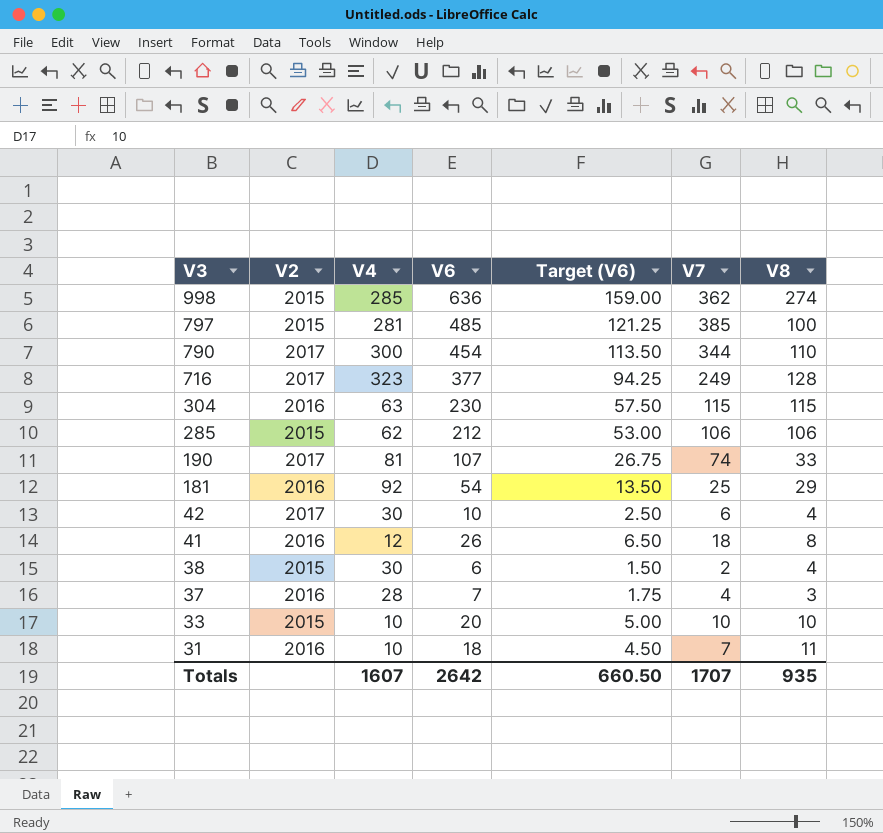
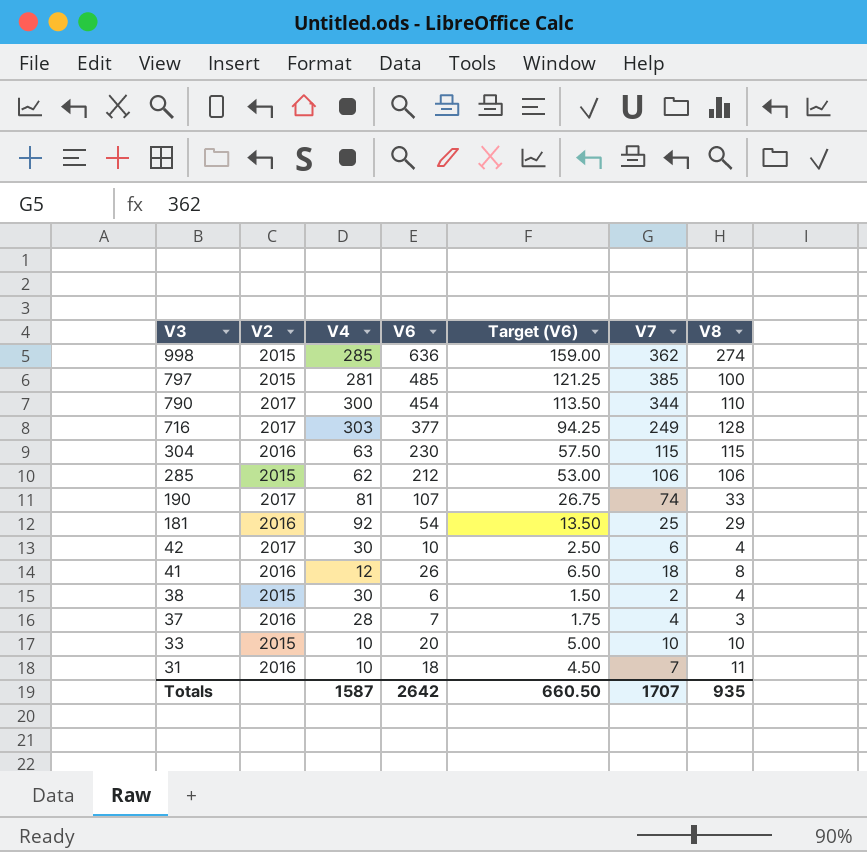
716 | V4: 323 -> 303
Totals | V4: 1607 -> 1587

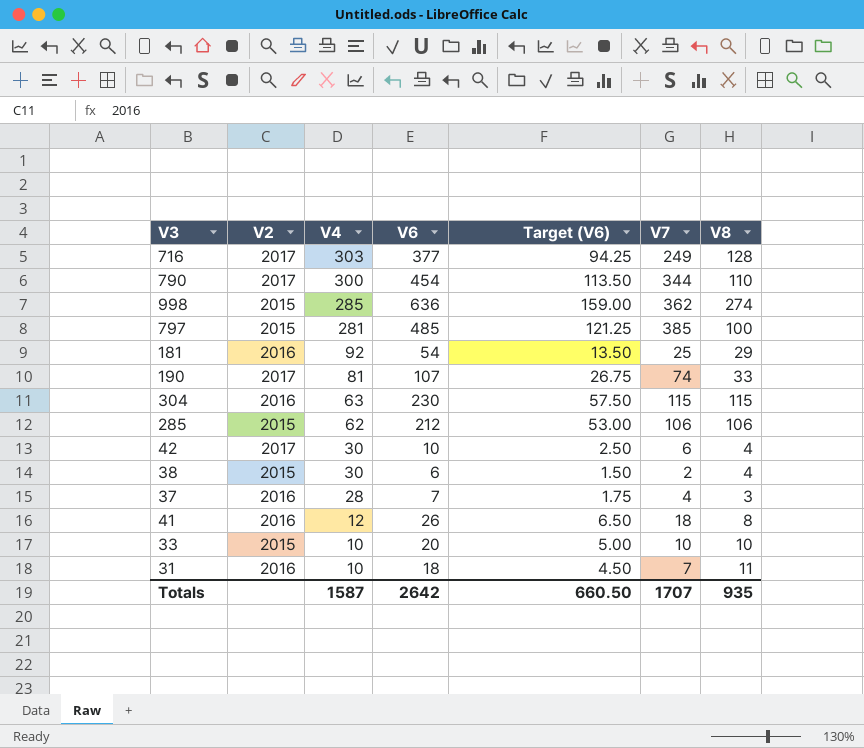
row order: V3 descending -> V4 descending

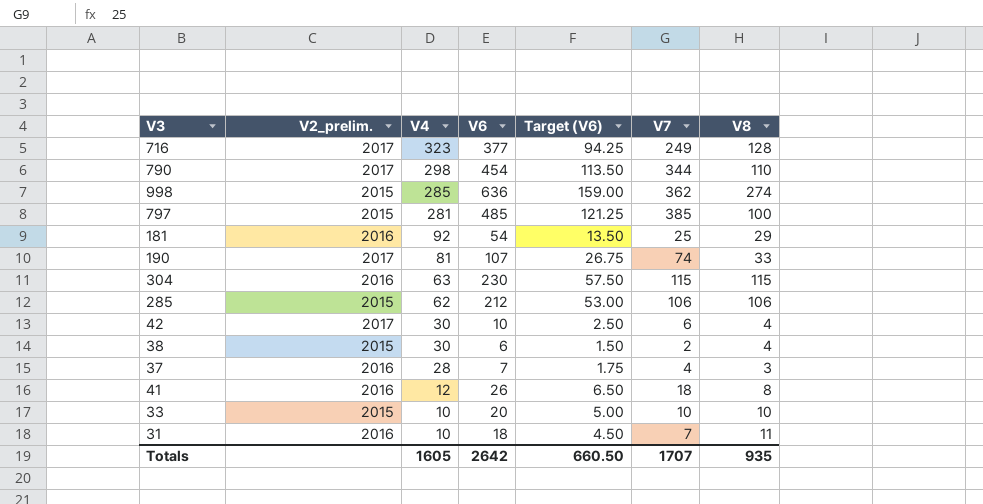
column name: V2 -> V2_prelim.
716 | V4: 303 -> 323
790 | V4: 300 -> 298
Totals | V4: 1587 -> 1605

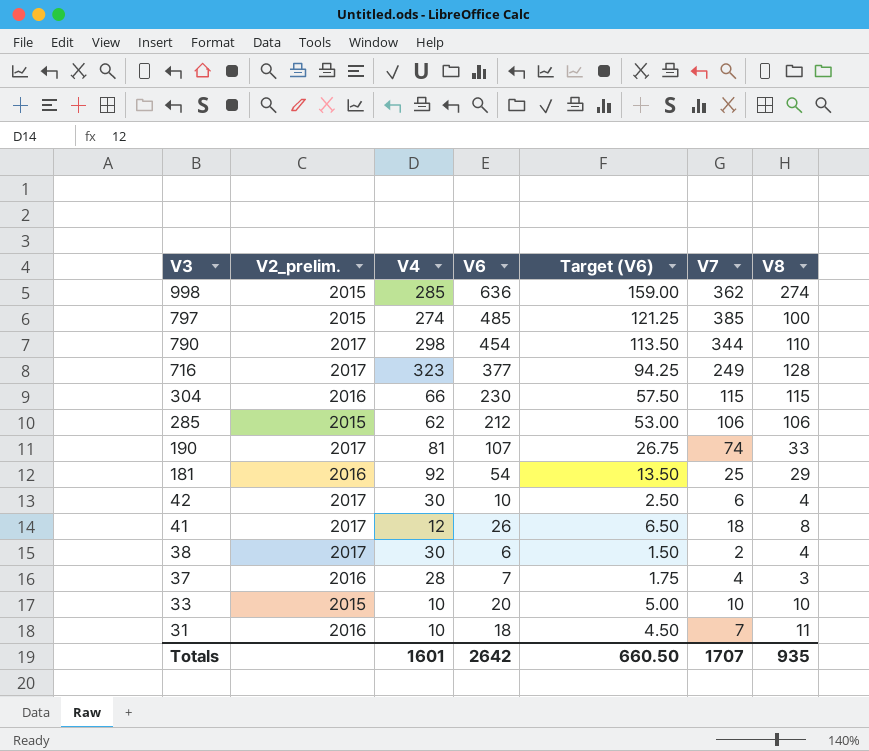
row order: V4 descending -> V3 descending
797 | V4: 281 -> 274
304 | V4: 63 -> 66
41 | V2_prelim.: 2016 -> 2017
38 | V2_prelim.: 2015 -> 2017
Totals | V4: 1605 -> 1601

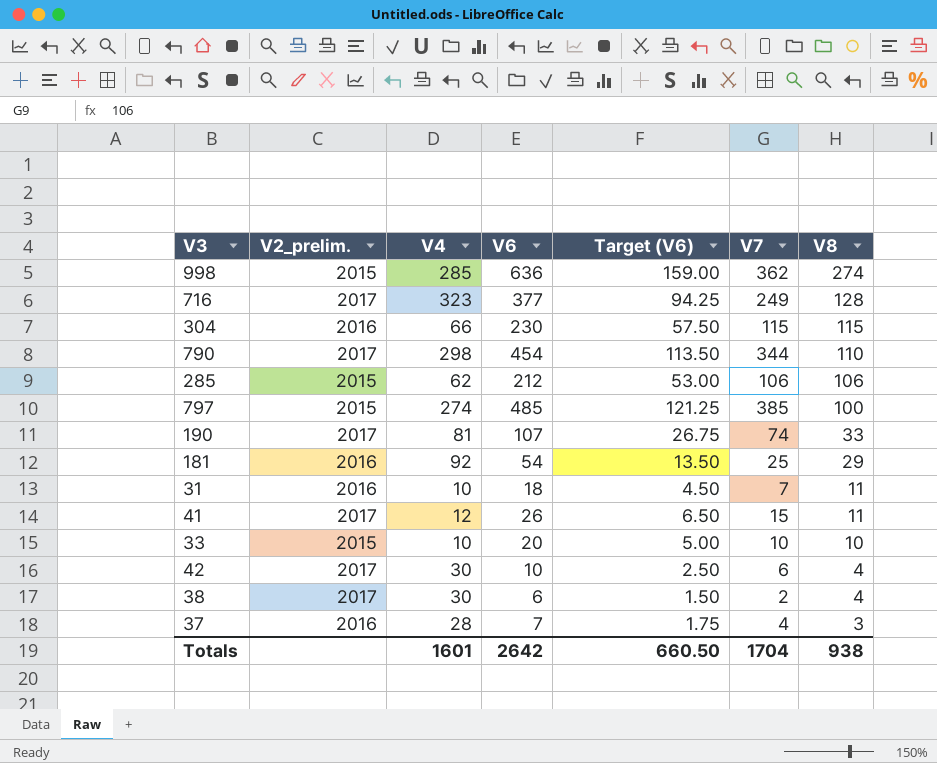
row order: V3 descending -> V8 descending
41 | V7: 18 -> 15
41 | V8: 8 -> 11
Totals | V7: 1707 -> 1704
Totals | V8: 935 -> 938

